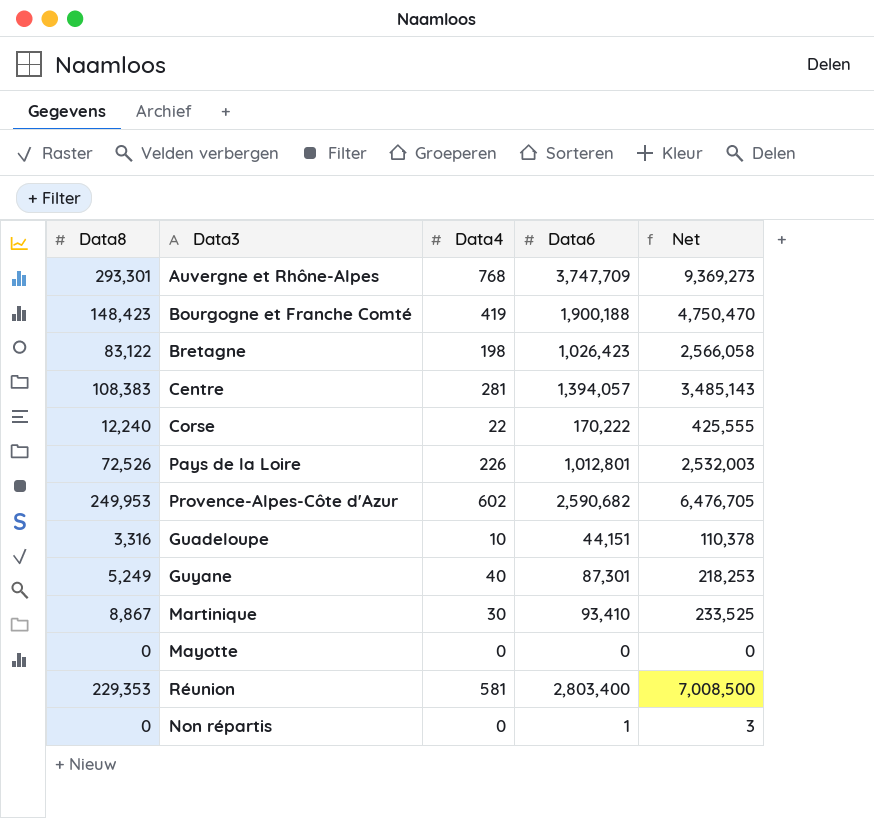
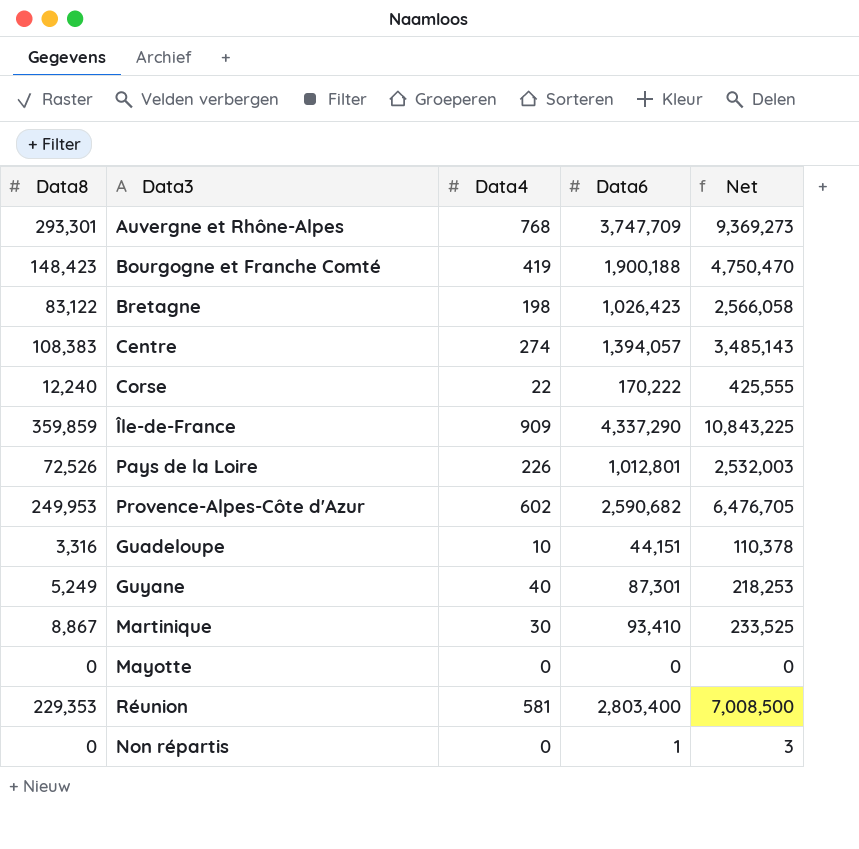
Centre | Data4: 281 -> 274
row Île-de-France: none -> 359,859 | 909 | 4,337,290 | 10,843,225

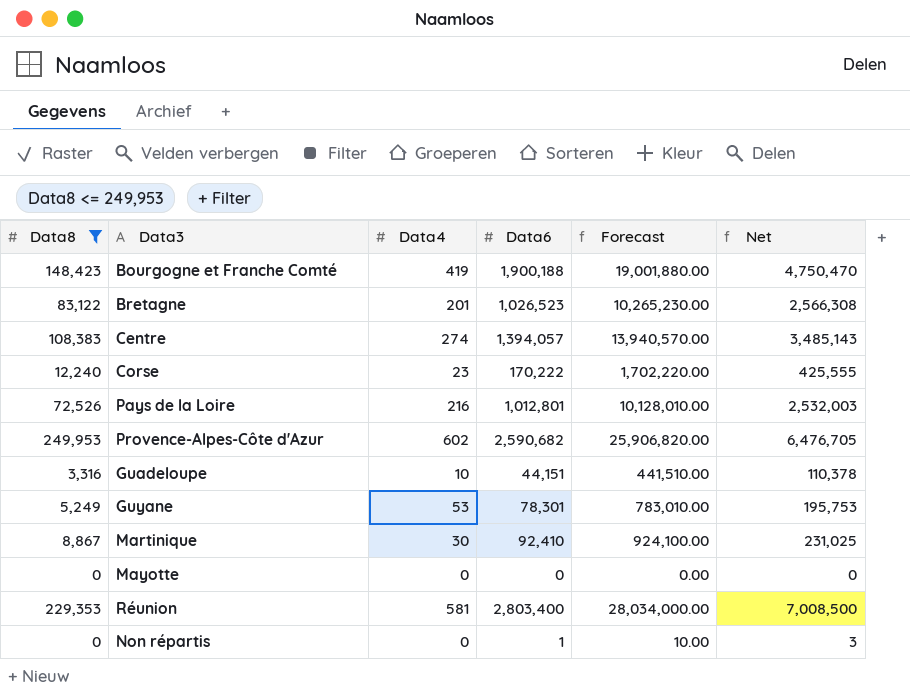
filter: none -> Data8 <= 249,953
column Forecast | formula: none -> [Data6] * 10
Bretagne | Data4: 198 -> 201
Bretagne | Data6: 1,026,423 -> 1,026,523
Bretagne | Net: 2,566,058 -> 2,566,308
Corse | Data4: 22 -> 23
Pays de la Loire | Data4: 226 -> 216
Guyane | Data4: 40 -> 53
Guyane | Data6: 87,301 -> 78,301
Guyane | Net: 218,253 -> 195,753
Martinique | Data6: 93,410 -> 92,410
Martinique | Net: 233,525 -> 231,025

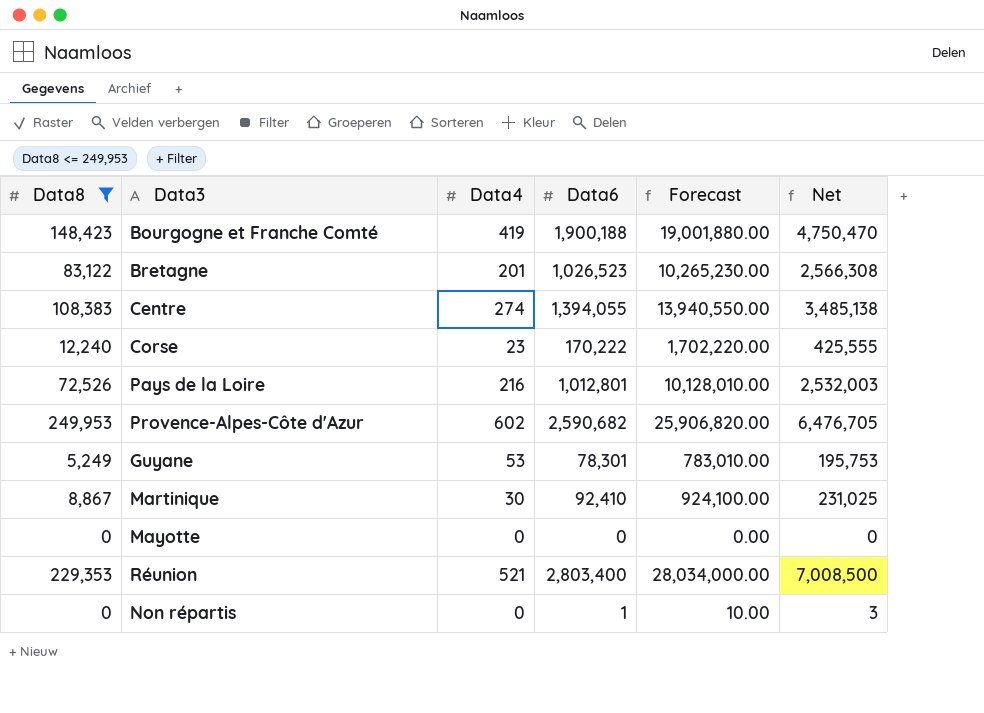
row Guadeloupe: 3,316 | 10 | 44,151 | 441,510.00 | 110,378 -> none
Centre | Data6: 1,394,057 -> 1,394,055
Centre | Forecast: 13,940,570.00 -> 13,940,550.00
Centre | Net: 3,485,143 -> 3,485,138
Réunion | Data4: 581 -> 521

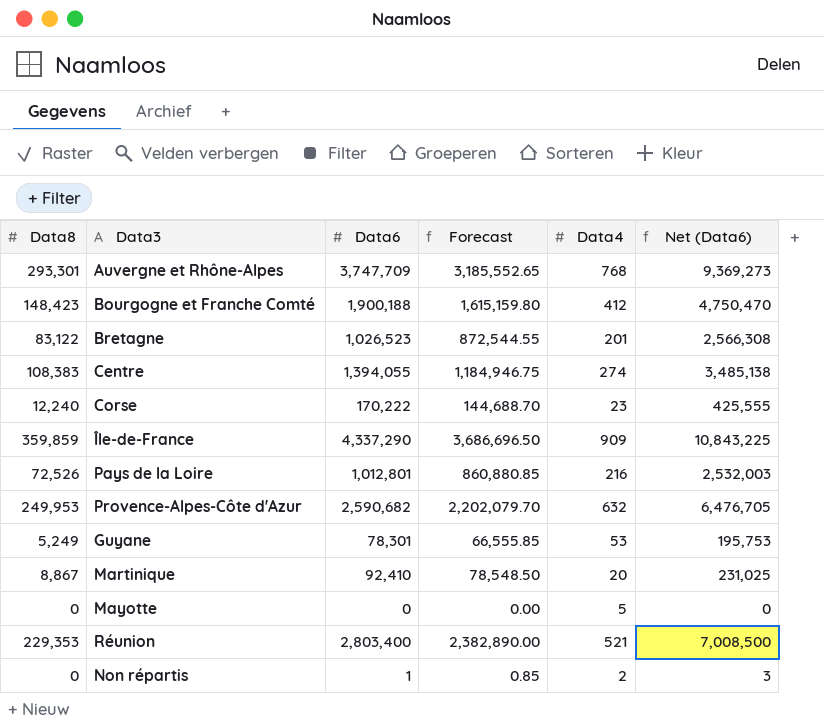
filter: Data8 <= 249,953 -> none
column Forecast | formula: [Data6] * 10 -> [Data6] * 0.85
column Data4 | position: 3 -> 5
column name: Net -> Net (Data6)
Bourgogne et Franche Comté | Data4: 419 -> 412
Provence-Alpes-Côte d'Azur | Data4: 602 -> 632
Martinique | Data4: 30 -> 20
Mayotte | Data4: 0 -> 5
Non répartis | Data4: 0 -> 2

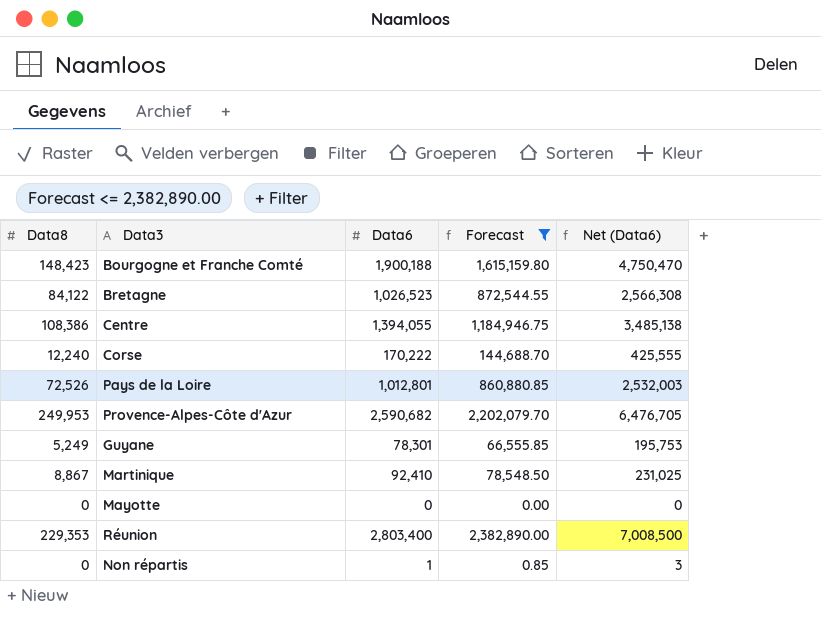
filter: none -> Forecast <= 2,382,890.00
column Data4 | position: 5 -> none
Bretagne | Data8: 83,122 -> 84,122
Centre | Data8: 108,383 -> 108,386

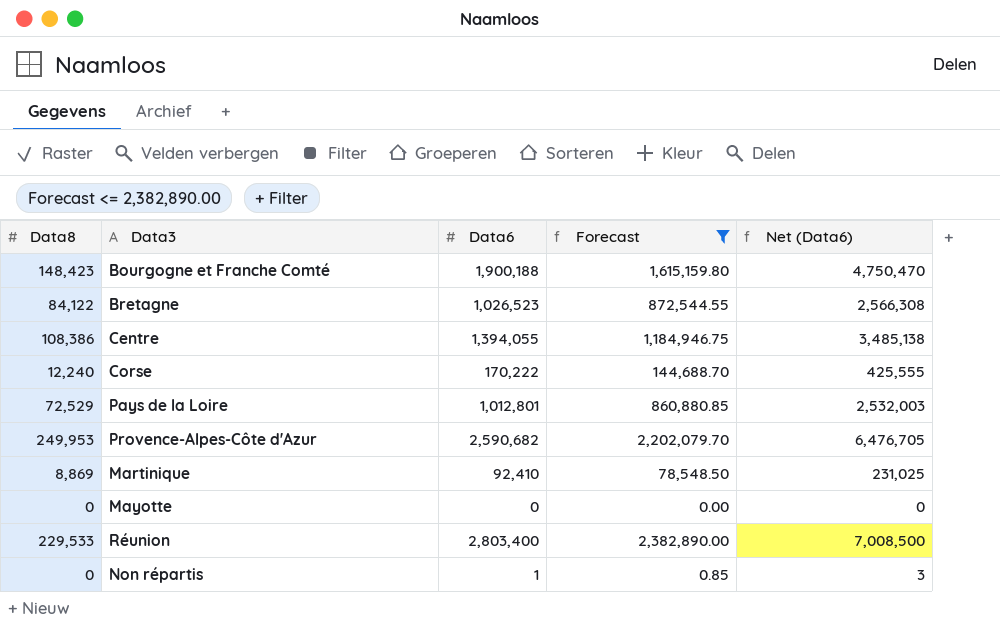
row Guyane: 5,249 | 78,301 | 66,555.85 | 195,753 -> none
Pays de la Loire | Data8: 72,526 -> 72,529
Martinique | Data8: 8,867 -> 8,869
Réunion | Data8: 229,353 -> 229,533

